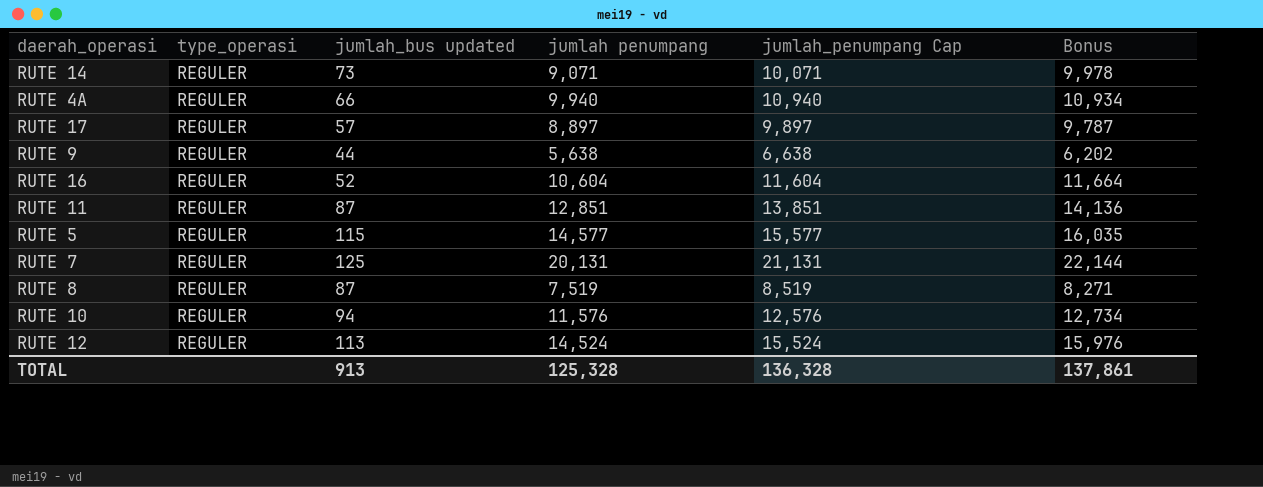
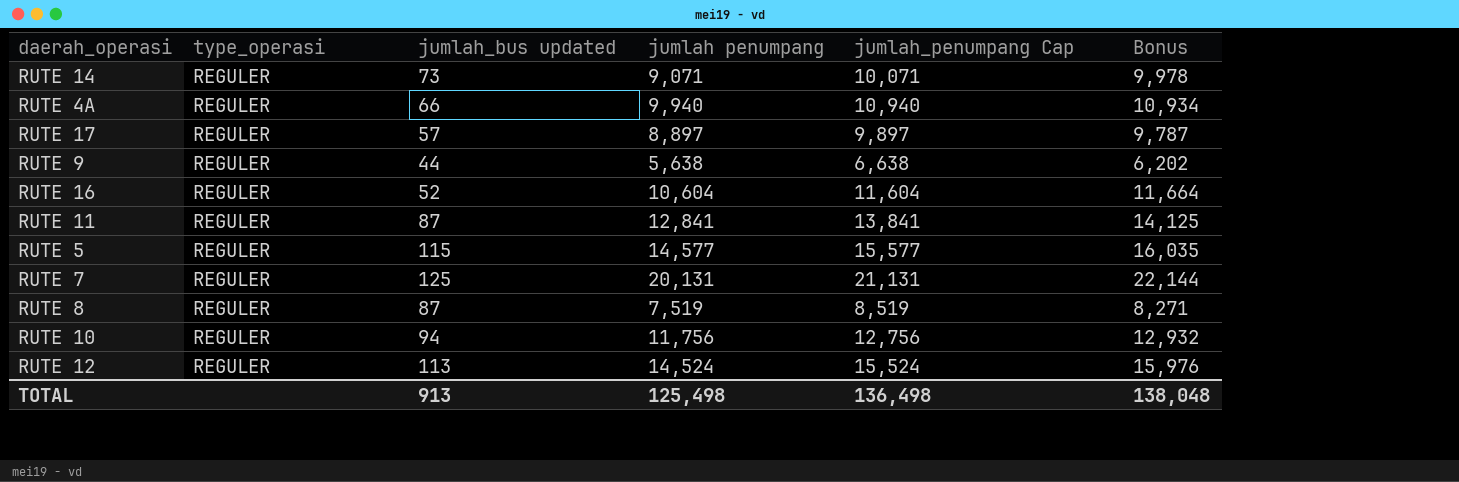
RUTE 11 | jumlah penumpang: 12,851 -> 12,841
RUTE 11 | jumlah_penumpang Cap: 13,851 -> 13,841
RUTE 11 | Bonus: 14,136 -> 14,125
RUTE 10 | jumlah penumpang: 11,576 -> 11,756
RUTE 10 | jumlah_penumpang Cap: 12,576 -> 12,756
RUTE 10 | Bonus: 12,734 -> 12,932
TOTAL | jumlah penumpang: 125,328 -> 125,498
TOTAL | jumlah_penumpang Cap: 136,328 -> 136,498
TOTAL | Bonus: 137,861 -> 138,048

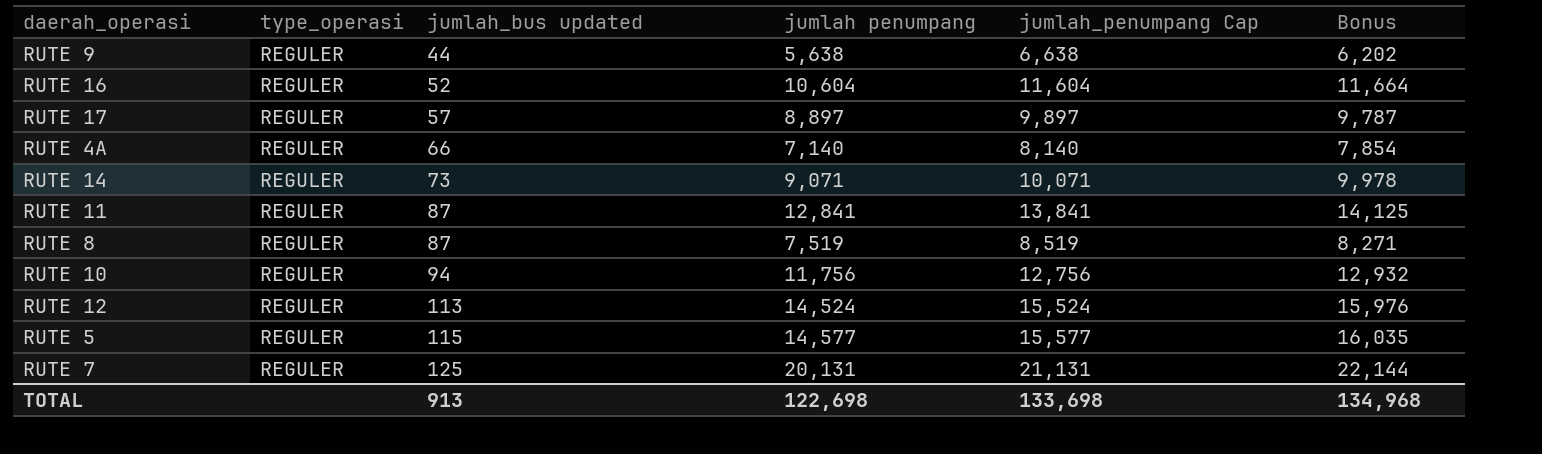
row order: none -> jumlah_bus updated ascending
RUTE 4A | jumlah penumpang: 9,940 -> 7,140
RUTE 4A | jumlah_penumpang Cap: 10,940 -> 8,140
RUTE 4A | Bonus: 10,934 -> 7,854
TOTAL | jumlah penumpang: 125,498 -> 122,698
TOTAL | jumlah_penumpang Cap: 136,498 -> 133,698
TOTAL | Bonus: 138,048 -> 134,968

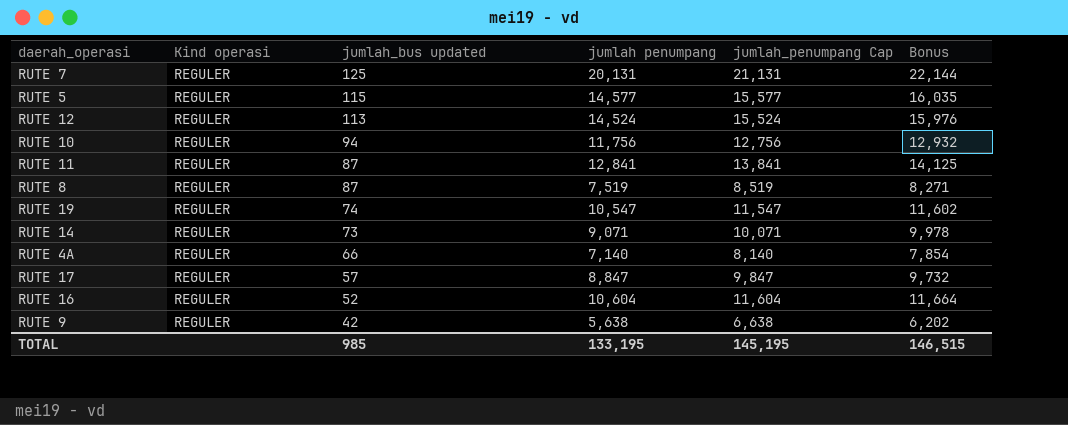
row order: jumlah_bus updated ascending -> jumlah_bus updated descending
column name: type_operasi -> Kind operasi
row RUTE 19: none -> REGULER | 74 | 10,547 | 11,547 | 11,602
RUTE 17 | jumlah penumpang: 8,897 -> 8,847
RUTE 17 | jumlah_penumpang Cap: 9,897 -> 9,847
RUTE 17 | Bonus: 9,787 -> 9,732
RUTE 9 | jumlah_bus updated: 44 -> 42
TOTAL | jumlah_bus updated: 913 -> 985
TOTAL | jumlah penumpang: 122,698 -> 133,195
TOTAL | jumlah_penumpang Cap: 133,698 -> 145,195
TOTAL | Bonus: 134,968 -> 146,515

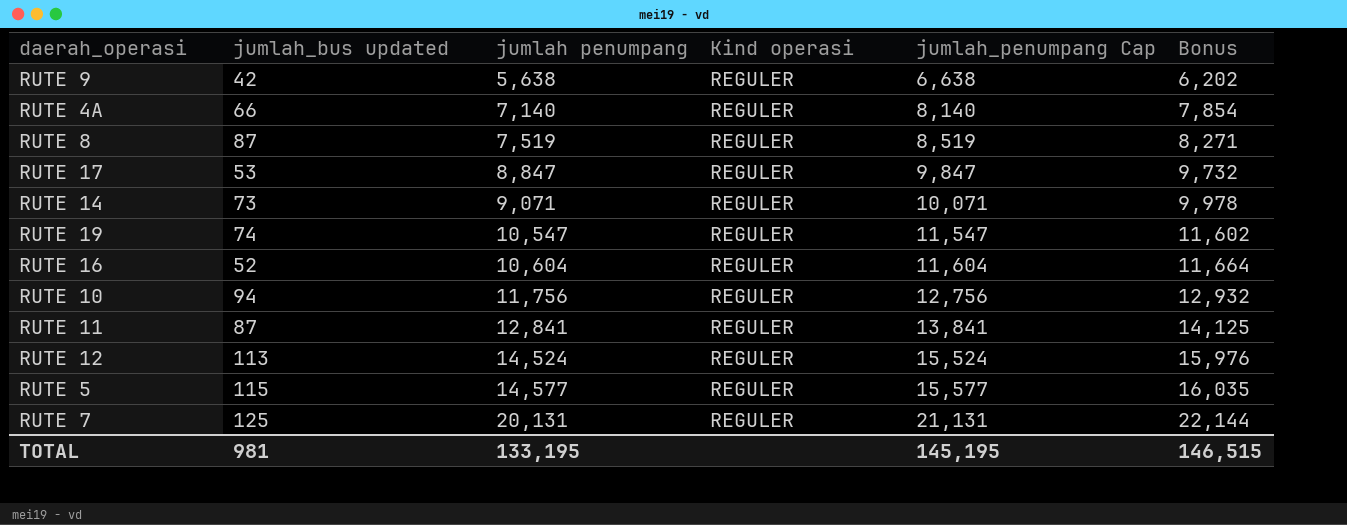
row order: jumlah_bus updated descending -> jumlah penumpang ascending
column Kind operasi | position: 2 -> 4
RUTE 17 | jumlah_bus updated: 57 -> 53
TOTAL | jumlah_bus updated: 985 -> 981

